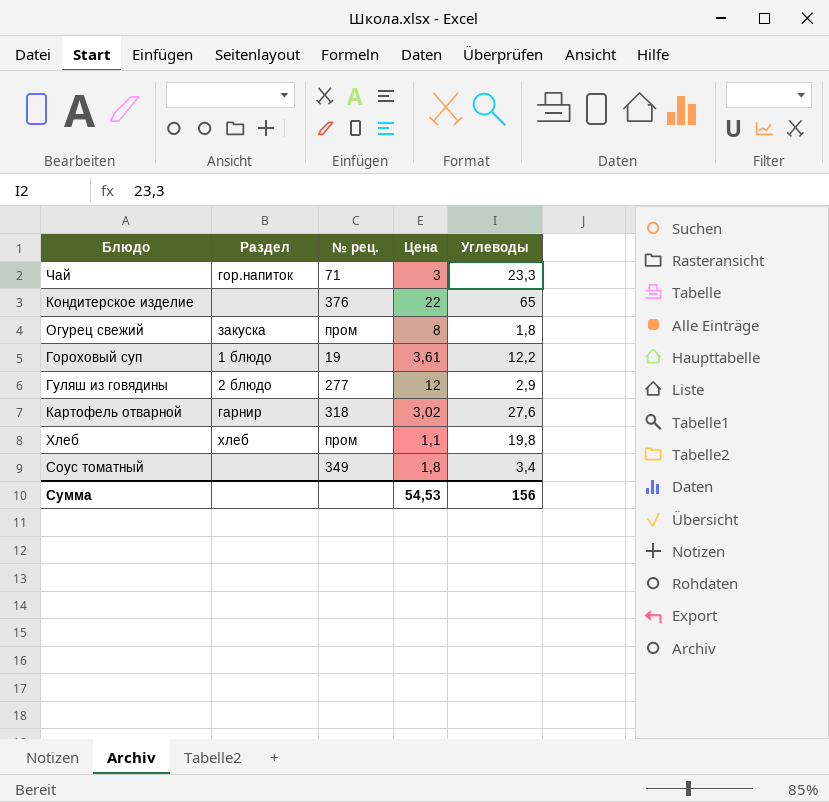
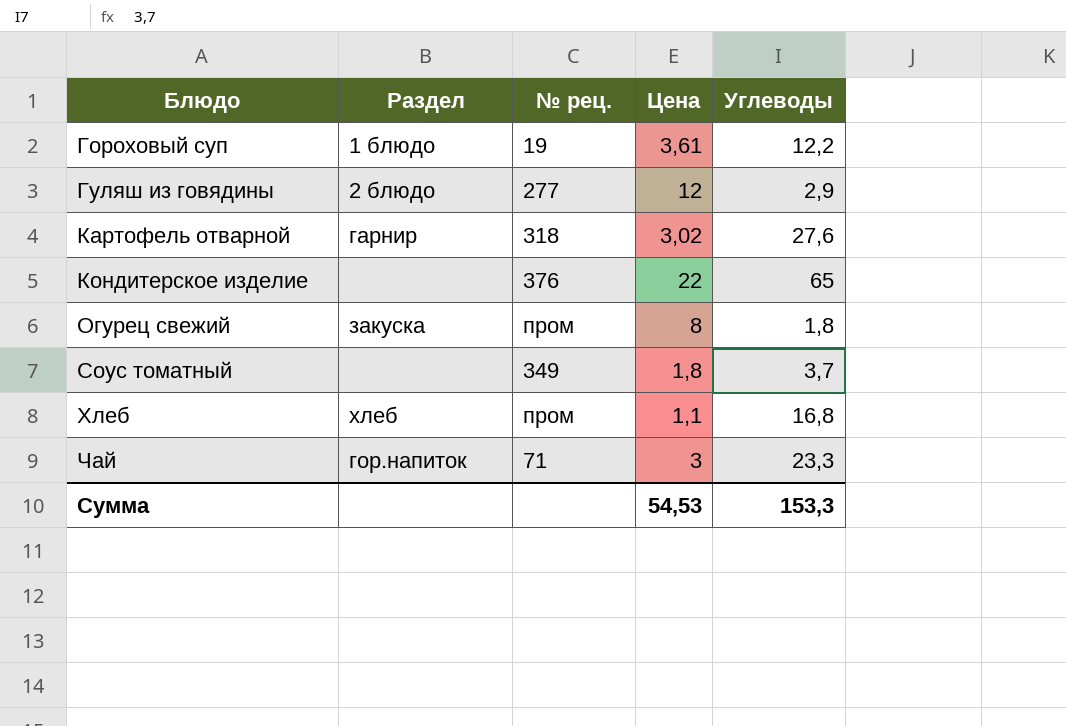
row order: none -> Блюдо ascending
Соус томатный | Углеводы: 3,4 -> 3,7
Хлеб | Углеводы: 19,8 -> 16,8
Сумма | Углеводы: 156 -> 153,3

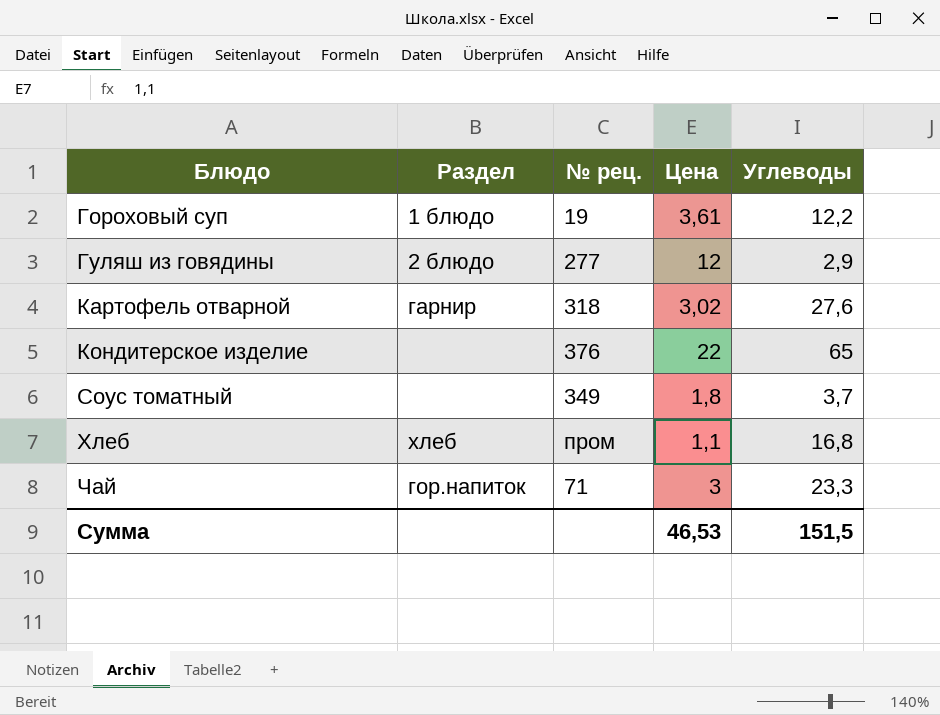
row Огурец свежий: закуска | пром | 8 | 1,8 -> none
Сумма | Цена: 54,53 -> 46,53
Сумма | Углеводы: 153,3 -> 151,5

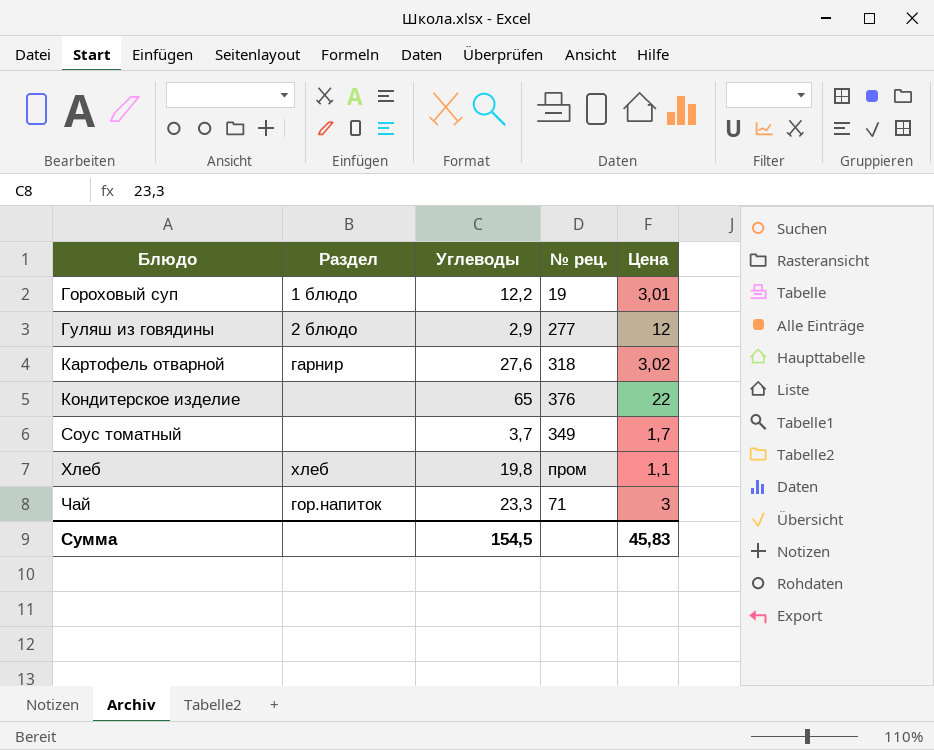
column Углеводы | position: 5 -> 3
Гороховый суп | Цена: 3,61 -> 3,01
Соус томатный | Цена: 1,8 -> 1,7
Хлеб | Углеводы: 16,8 -> 19,8
Сумма | Углеводы: 151,5 -> 154,5
Сумма | Цена: 46,53 -> 45,83

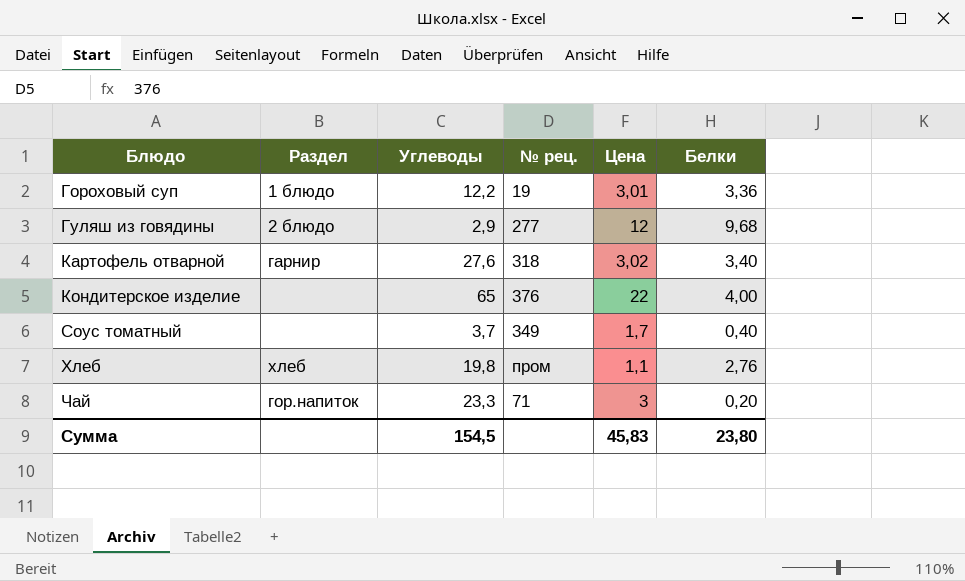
column Белки | position: none -> 6

